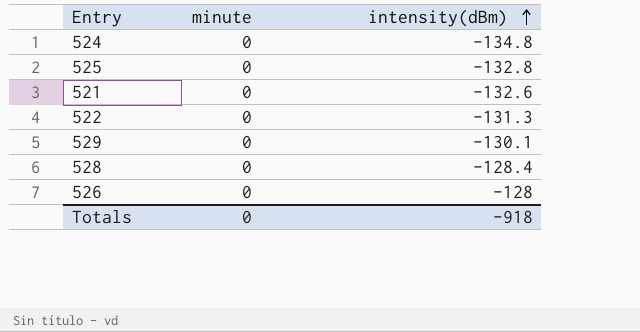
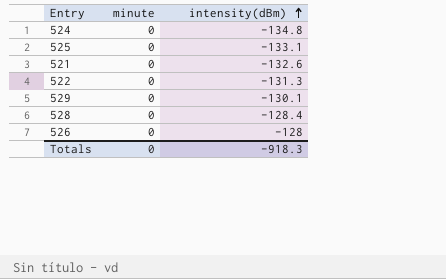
525 | intensity(dBm): -132.8 -> -133.1
Totals | intensity(dBm): -918 -> -918.3

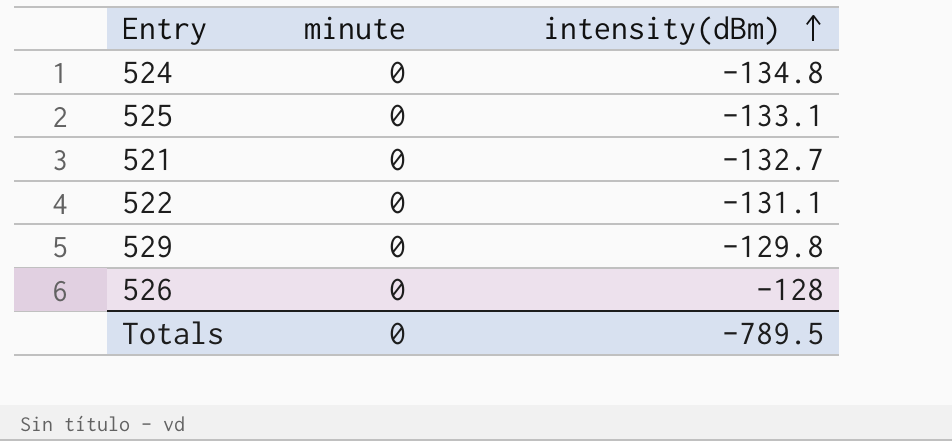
row 528: 0 | -128.4 -> none
521 | intensity(dBm): -132.6 -> -132.7
522 | intensity(dBm): -131.3 -> -131.1
529 | intensity(dBm): -130.1 -> -129.8
Totals | intensity(dBm): -918.3 -> -789.5

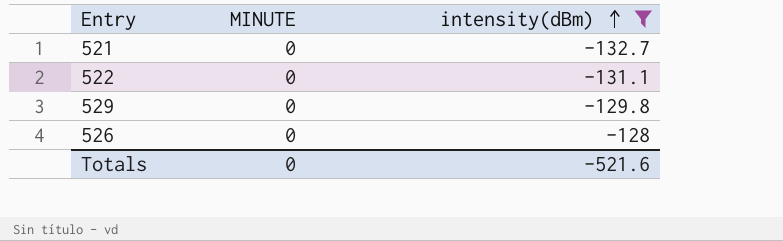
filter: none -> intensity(dBm) >= -132.7
column name: minute -> MINUTE
Totals | intensity(dBm): -789.5 -> -521.6

